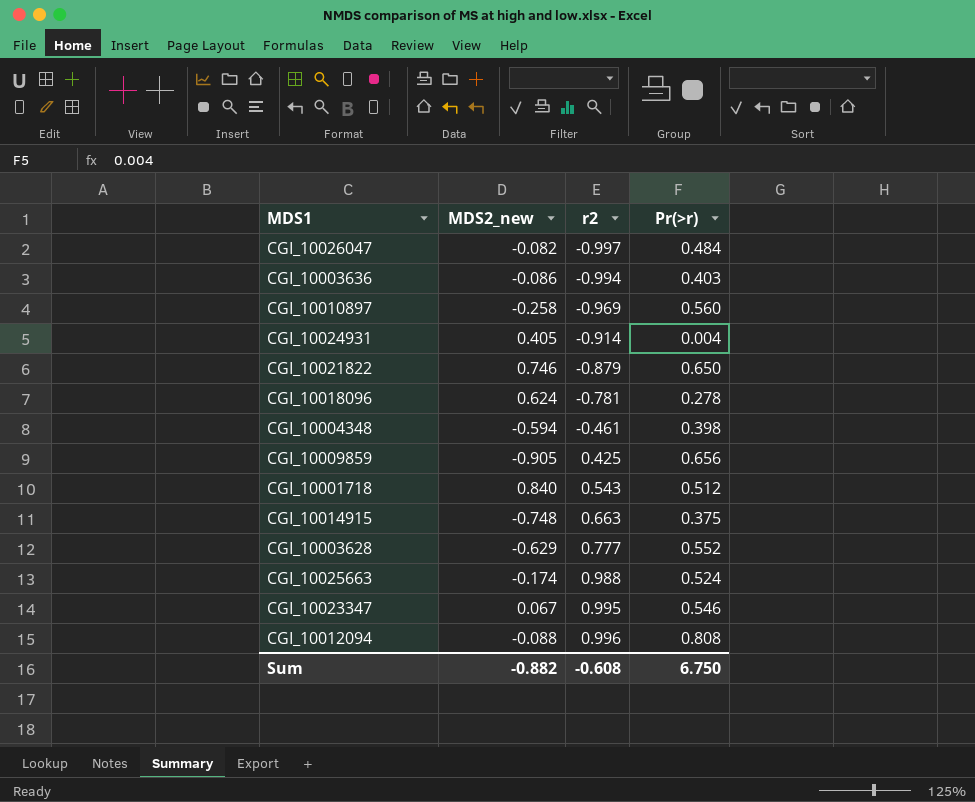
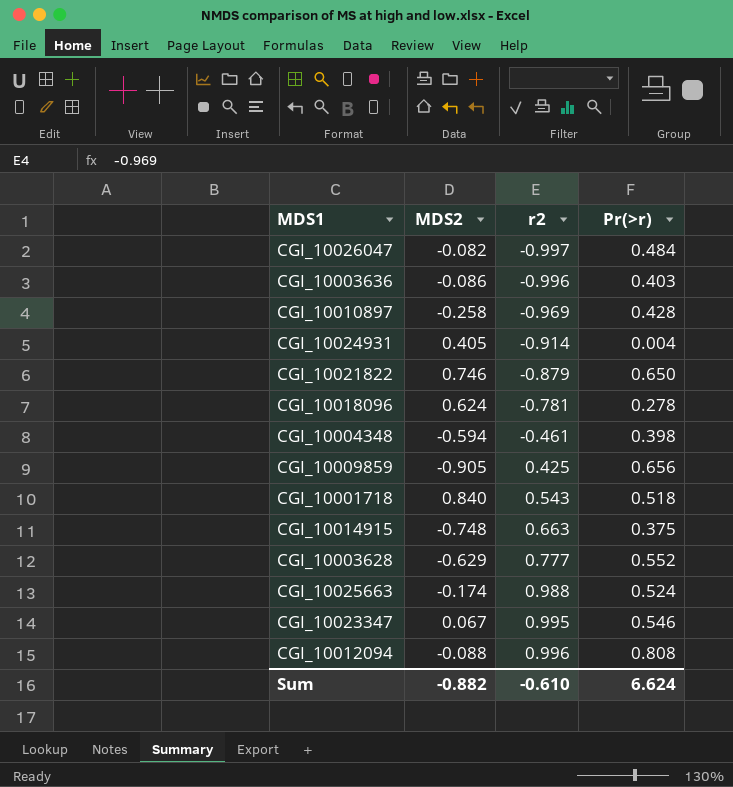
column name: MDS2_new -> MDS2
CGI_10003636 | r2: -0.994 -> -0.996
CGI_10010897 | Pr(>r): 0.560 -> 0.428
CGI_10001718 | Pr(>r): 0.512 -> 0.518
Sum | r2: -0.608 -> -0.610
Sum | Pr(>r): 6.750 -> 6.624

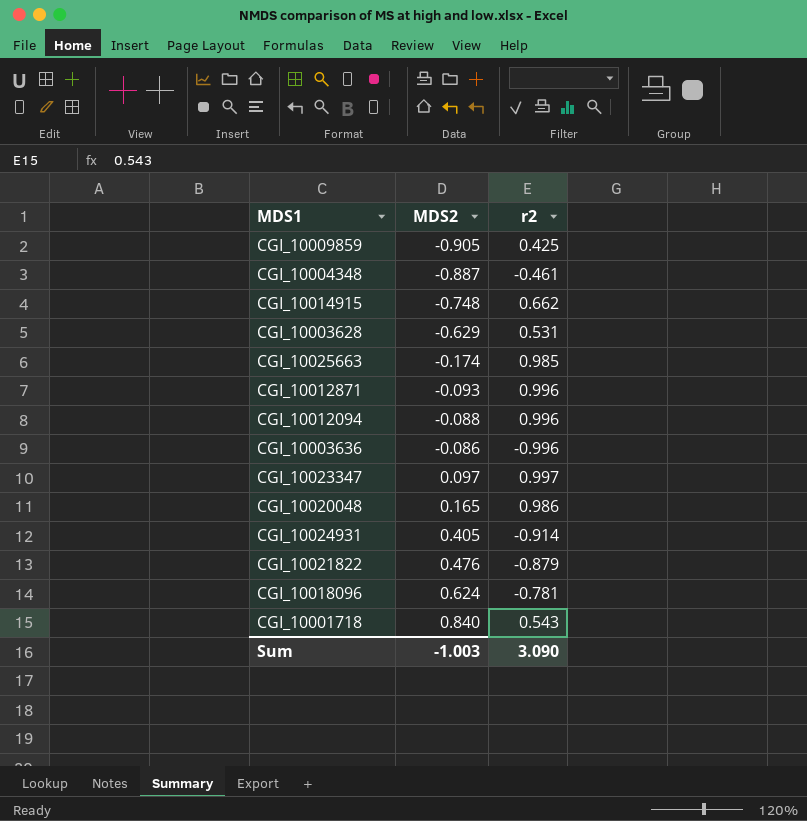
row order: r2 ascending -> MDS2 ascending
column Pr(>r) | position: 4 -> none
row CGI_10026047: -0.082 | -0.997 | 0.484 -> none
row CGI_10010897: -0.258 | -0.969 | 0.428 -> none
CGI_10004348 | MDS2: -0.594 -> -0.887
CGI_10014915 | r2: 0.663 -> 0.662
CGI_10003628 | r2: 0.777 -> 0.531
CGI_10025663 | r2: 0.988 -> 0.985
row CGI_10012871: none -> -0.093 | 0.996
CGI_10023347 | MDS2: 0.067 -> 0.097
CGI_10023347 | r2: 0.995 -> 0.997
row CGI_10020048: none -> 0.165 | 0.986
CGI_10021822 | MDS2: 0.746 -> 0.476
Sum | MDS2: -0.882 -> -1.003
Sum | r2: -0.610 -> 3.090

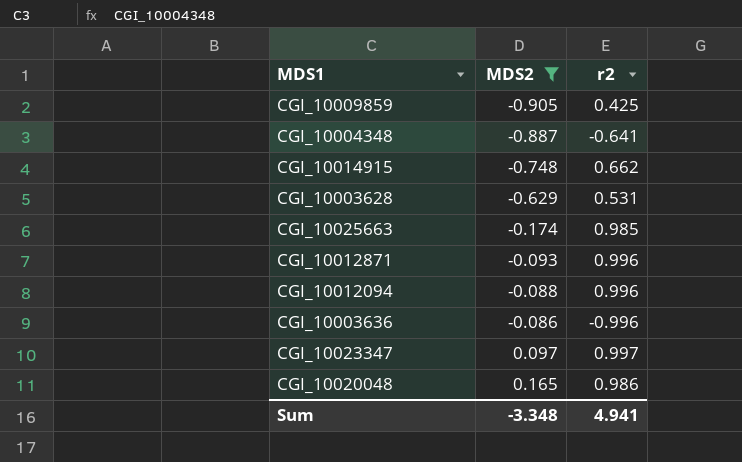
filter: none -> MDS2 <= 0.165
CGI_10004348 | r2: -0.461 -> -0.641
Sum | MDS2: -1.003 -> -3.348
Sum | r2: 3.090 -> 4.941

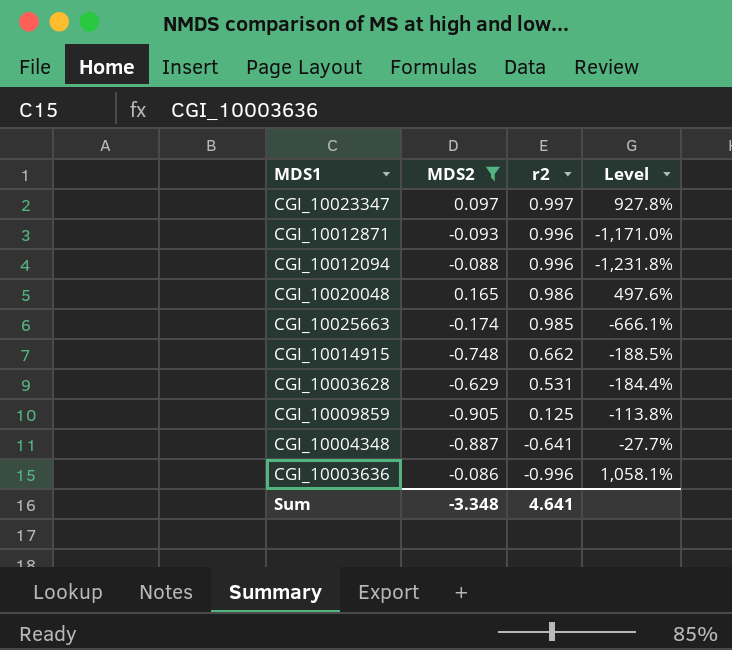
row order: MDS2 ascending -> r2 descending
column Level | formula: none -> ([r2] - [MDS2]) / [MDS2]
CGI_10009859 | r2: 0.425 -> 0.125
Sum | r2: 4.941 -> 4.641

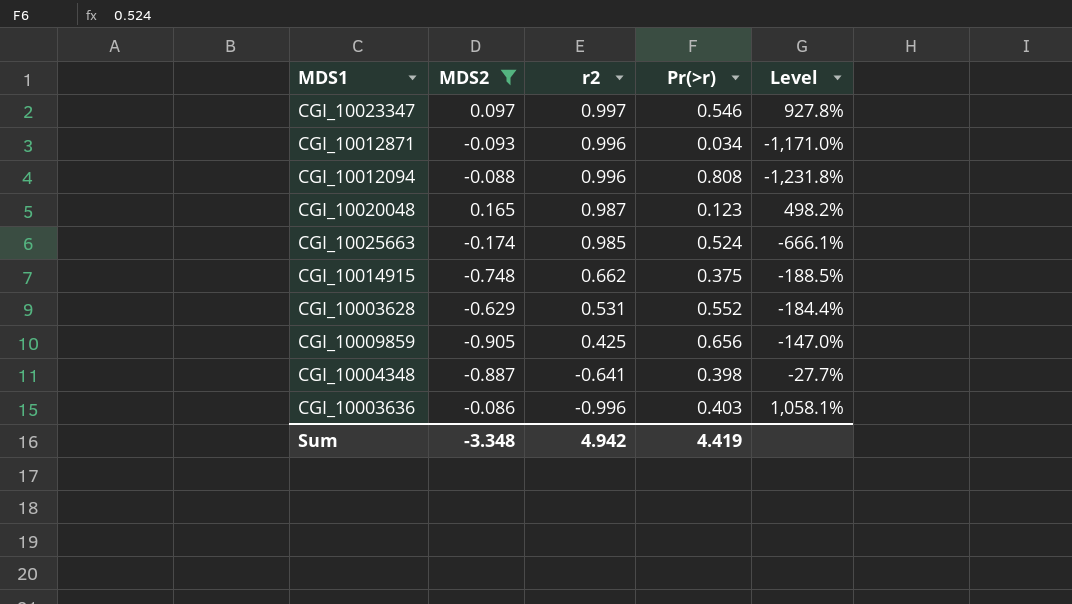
column Pr(>r) | position: none -> 4
CGI_10020048 | r2: 0.986 -> 0.987
CGI_10020048 | Level: 497.6% -> 498.2%
CGI_10009859 | r2: 0.125 -> 0.425
CGI_10009859 | Level: -113.8% -> -147.0%
Sum | r2: 4.641 -> 4.942

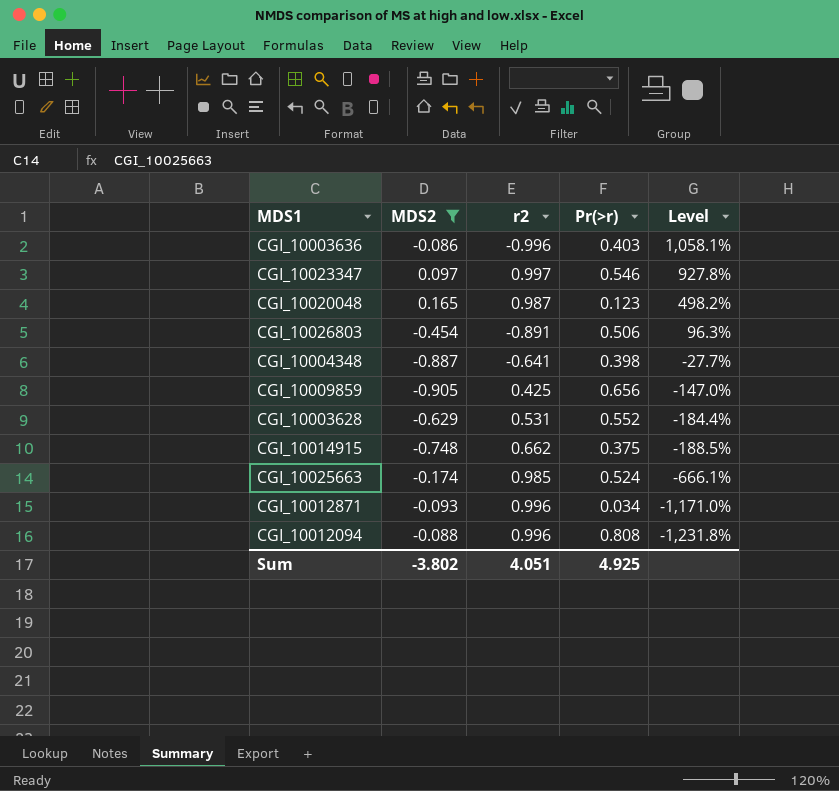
row order: r2 descending -> Level descending
row CGI_10026803: none -> -0.454 | -0.891 | 0.506 | 96.3%
Sum | MDS2: -3.348 -> -3.802
Sum | r2: 4.942 -> 4.051
Sum | Pr(>r): 4.419 -> 4.925

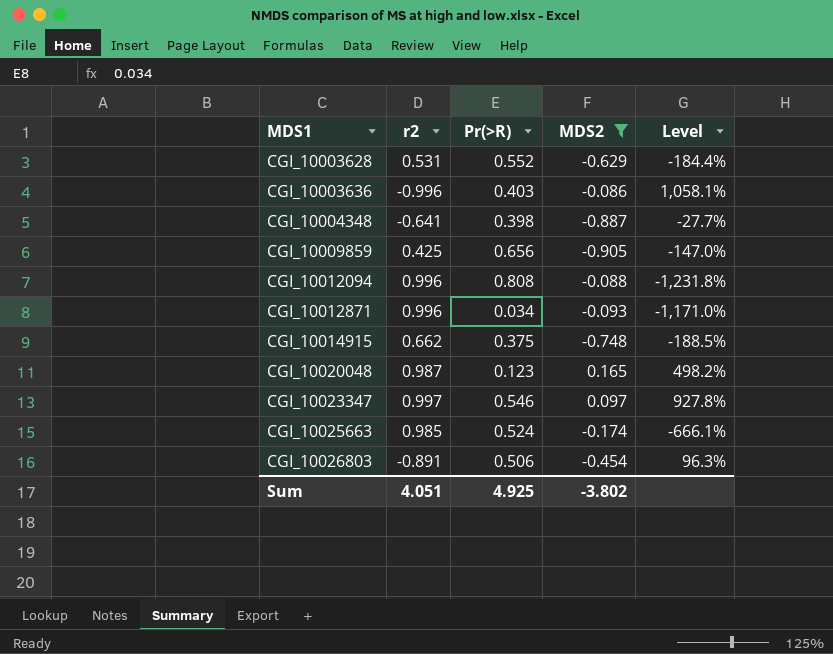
row order: Level descending -> MDS1 ascending
column name: Pr(>r) -> Pr(>R)
column MDS2 | position: 2 -> 4

